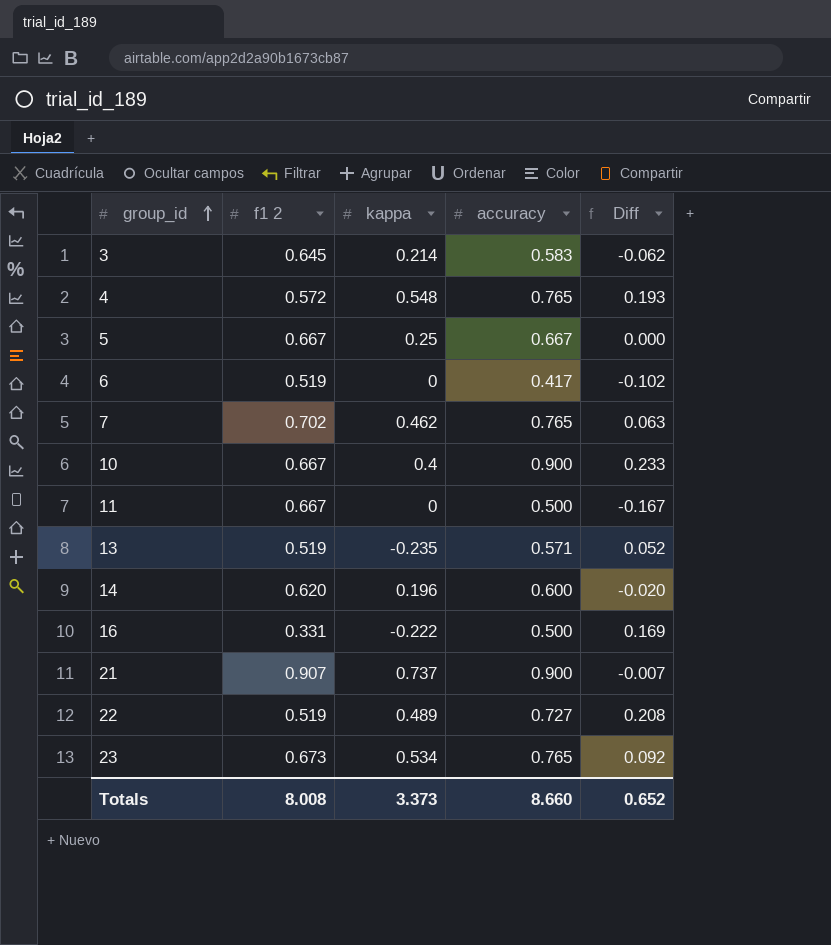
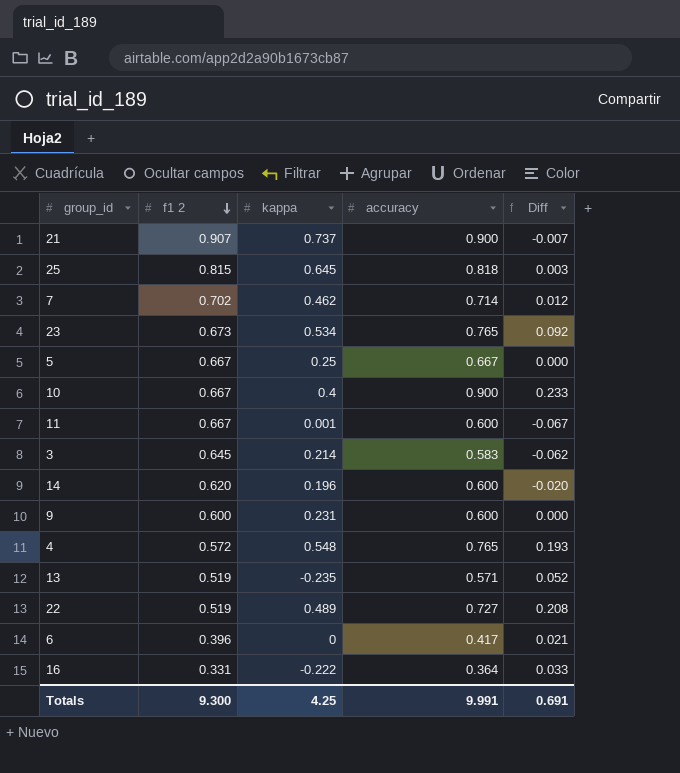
row order: group_id ascending -> f1 2 descending
row 25: none -> 0.815 | 0.645 | 0.818 | 0.003
7 | accuracy: 0.765 -> 0.714
7 | Diff: 0.063 -> 0.012
11 | kappa: 0 -> 0.001
11 | accuracy: 0.500 -> 0.600
11 | Diff: -0.167 -> -0.067
row 9: none -> 0.600 | 0.231 | 0.600 | 0.000
6 | f1 2: 0.519 -> 0.396
6 | Diff: -0.102 -> 0.021
16 | accuracy: 0.500 -> 0.364
16 | Diff: 0.169 -> 0.033
Totals | f1 2: 8.008 -> 9.300
Totals | kappa: 3.373 -> 4.25
Totals | accuracy: 8.660 -> 9.991
Totals | Diff: 0.652 -> 0.691

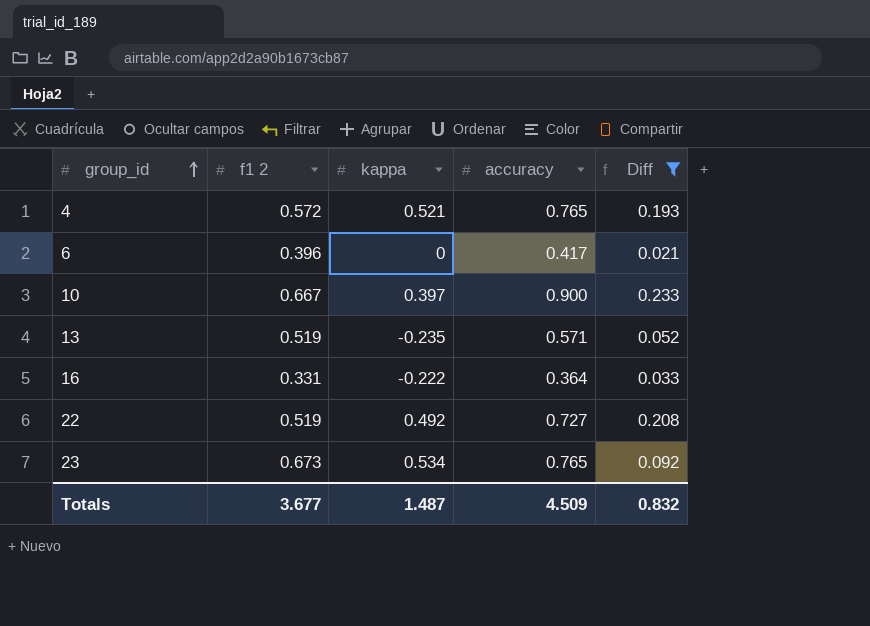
filter: none -> Diff >= 0.021
row order: f1 2 descending -> group_id ascending
4 | kappa: 0.548 -> 0.521
10 | kappa: 0.4 -> 0.397
22 | kappa: 0.489 -> 0.492
Totals | f1 2: 9.300 -> 3.677
Totals | kappa: 4.25 -> 1.487
Totals | accuracy: 9.991 -> 4.509
Totals | Diff: 0.691 -> 0.832

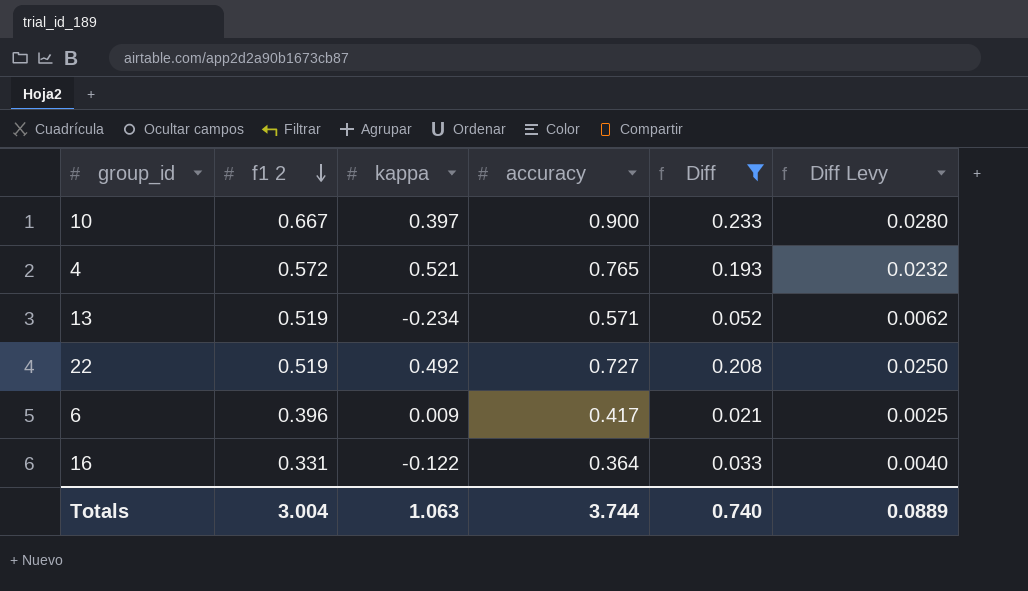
row order: group_id ascending -> f1 2 descending
column Diff Levy | formula: none -> [Diff] * 0.12
row 23: 0.673 | 0.534 | 0.765 | 0.092 -> none
13 | kappa: -0.235 -> -0.234
6 | kappa: 0 -> 0.009
16 | kappa: -0.222 -> -0.122
Totals | f1 2: 3.677 -> 3.004
Totals | kappa: 1.487 -> 1.063
Totals | accuracy: 4.509 -> 3.744
Totals | Diff: 0.832 -> 0.740

